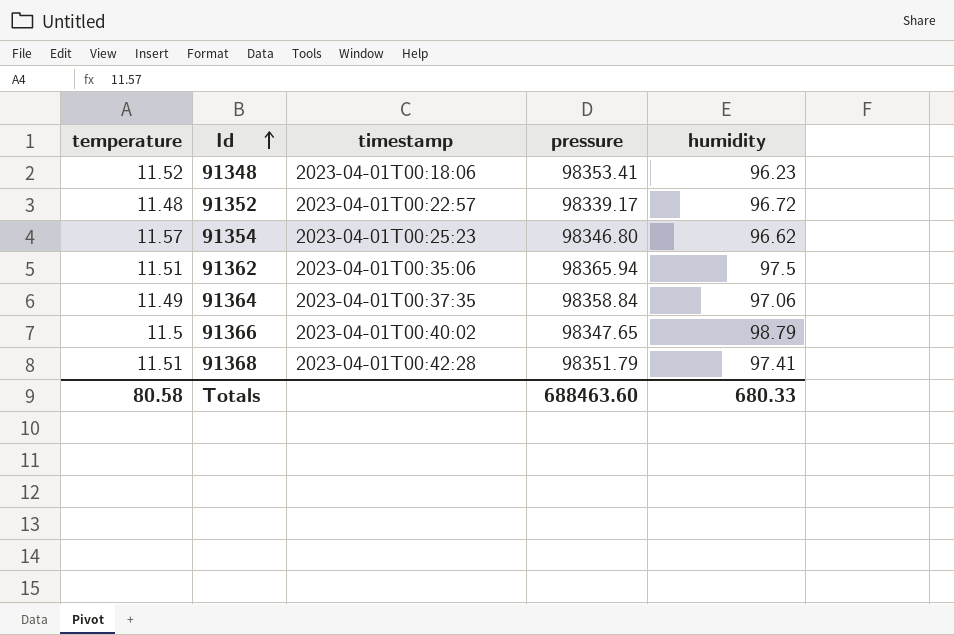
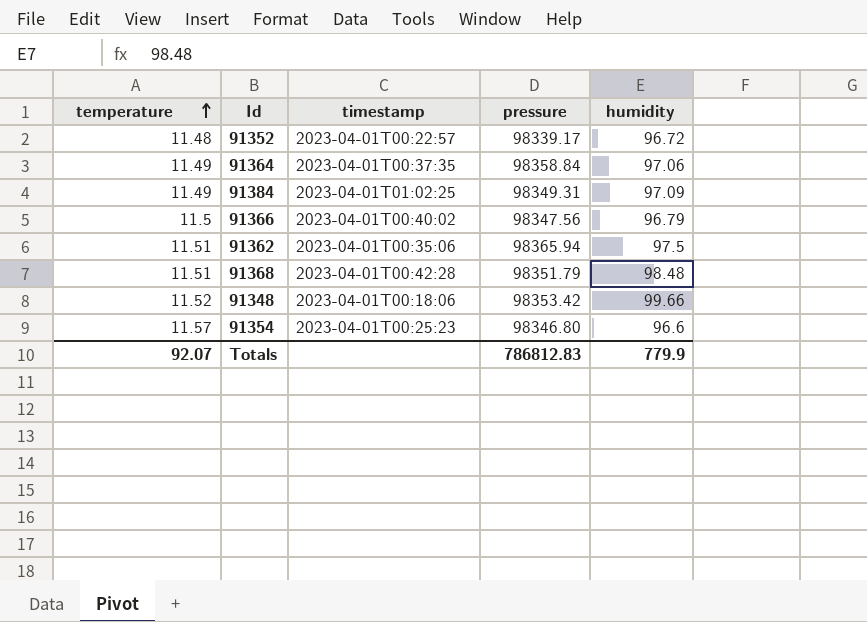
row order: Id ascending -> temperature ascending
row 91384: none -> 11.49 | 2023-04-01T01:02:25 | 98349.31 | 97.09
91366 | pressure: 98347.65 -> 98347.56
91366 | humidity: 98.79 -> 96.79
91368 | humidity: 97.41 -> 98.48
91348 | pressure: 98353.41 -> 98353.42
91348 | humidity: 96.23 -> 99.66
91354 | humidity: 96.62 -> 96.6
Totals | temperature: 80.58 -> 92.07
Totals | pressure: 688463.60 -> 786812.83
Totals | humidity: 680.33 -> 779.9

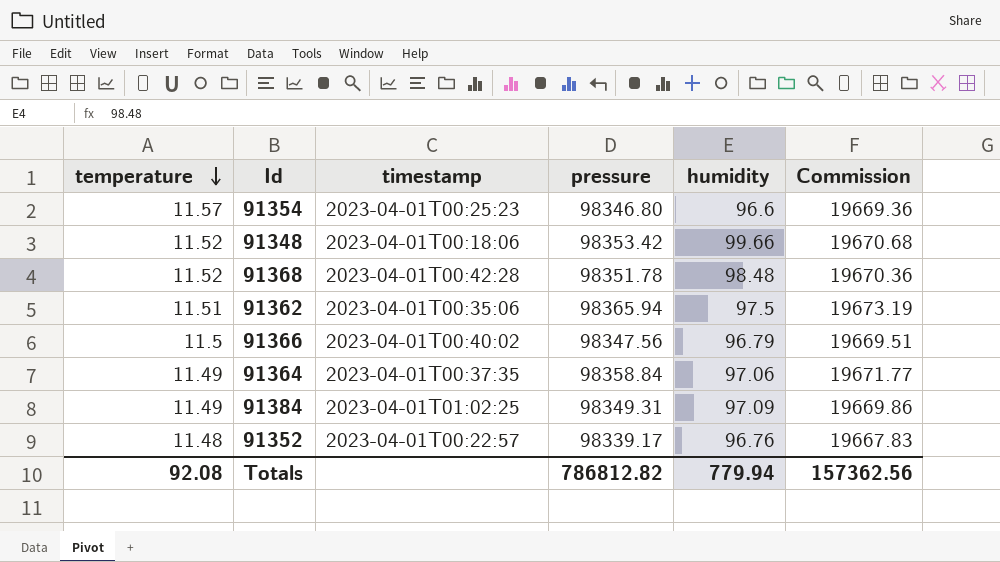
row order: temperature ascending -> temperature descending
column Commission | formula: none -> [pressure] * 0.2
91368 | temperature: 11.51 -> 11.52
91368 | pressure: 98351.79 -> 98351.78
91352 | humidity: 96.72 -> 96.76
Totals | temperature: 92.07 -> 92.08
Totals | pressure: 786812.83 -> 786812.82
Totals | humidity: 779.9 -> 779.94

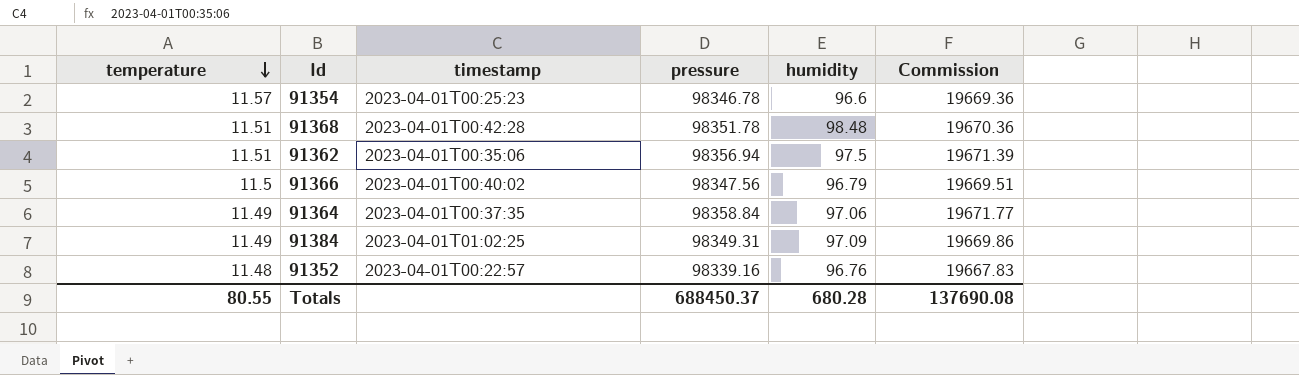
row 91348: 11.52 | 2023-04-01T00:18:06 | 98353.42 | 99.66 | 19670.68 -> none
91354 | pressure: 98346.80 -> 98346.78
91368 | temperature: 11.52 -> 11.51
91362 | pressure: 98365.94 -> 98356.94
91362 | Commission: 19673.19 -> 19671.39
91352 | pressure: 98339.17 -> 98339.16
Totals | temperature: 92.08 -> 80.55
Totals | pressure: 786812.82 -> 688450.37
Totals | humidity: 779.94 -> 680.28
Totals | Commission: 157362.56 -> 137690.08

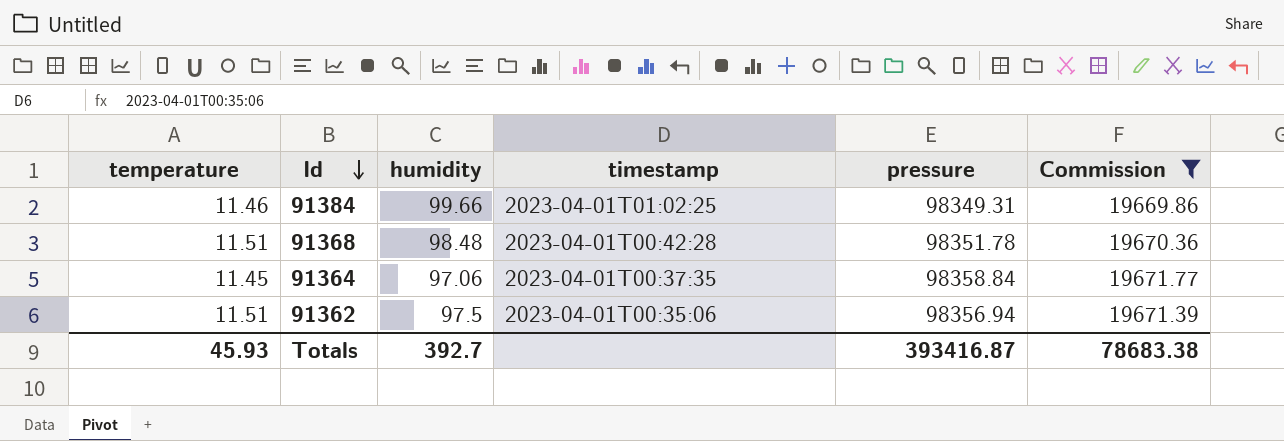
filter: none -> Commission >= 19669.86
row order: temperature descending -> Id descending
column humidity | position: 5 -> 3
91384 | temperature: 11.49 -> 11.46
91384 | humidity: 97.09 -> 99.66
91364 | temperature: 11.49 -> 11.45
Totals | temperature: 80.55 -> 45.93
Totals | humidity: 680.28 -> 392.7
Totals | pressure: 688450.37 -> 393416.87
Totals | Commission: 137690.08 -> 78683.38

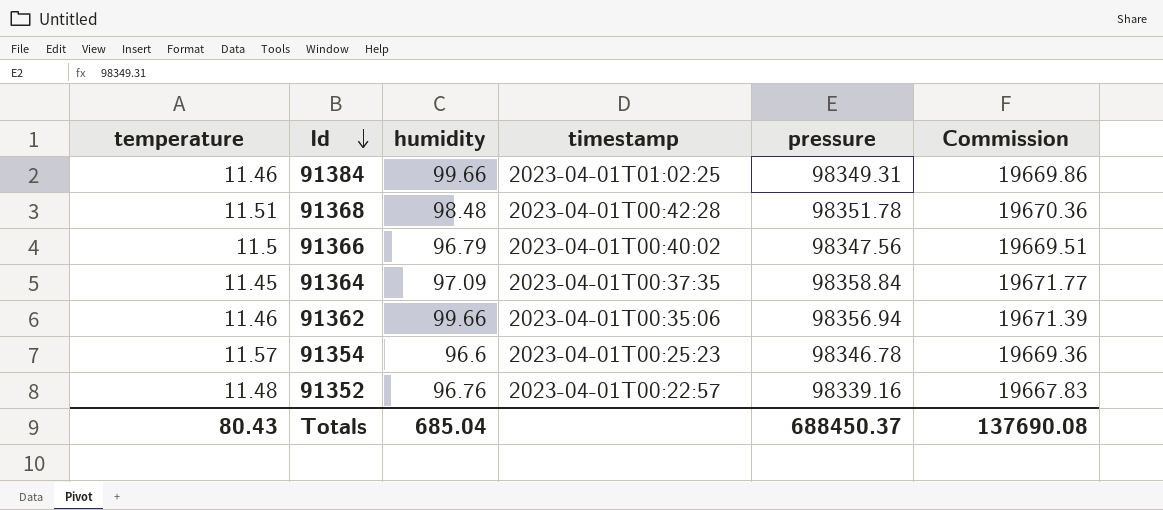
filter: Commission >= 19669.86 -> none
91364 | humidity: 97.06 -> 97.09
91362 | temperature: 11.51 -> 11.46
91362 | humidity: 97.5 -> 99.66
Totals | temperature: 45.93 -> 80.43
Totals | humidity: 392.7 -> 685.04
Totals | pressure: 393416.87 -> 688450.37
Totals | Commission: 78683.38 -> 137690.08

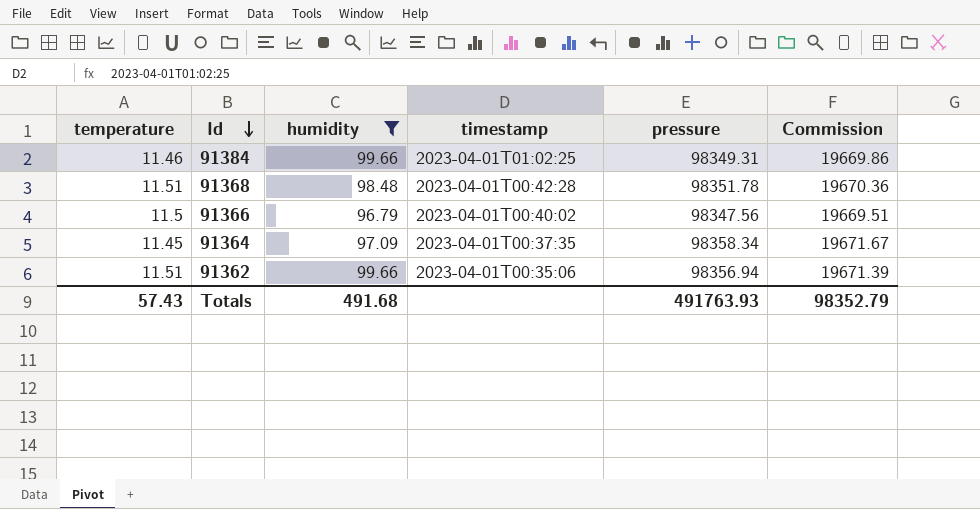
filter: none -> humidity >= 96.79
91364 | pressure: 98358.84 -> 98358.34
91364 | Commission: 19671.77 -> 19671.67
91362 | temperature: 11.46 -> 11.51
Totals | temperature: 80.43 -> 57.43
Totals | humidity: 685.04 -> 491.68
Totals | pressure: 688450.37 -> 491763.93
Totals | Commission: 137690.08 -> 98352.79

